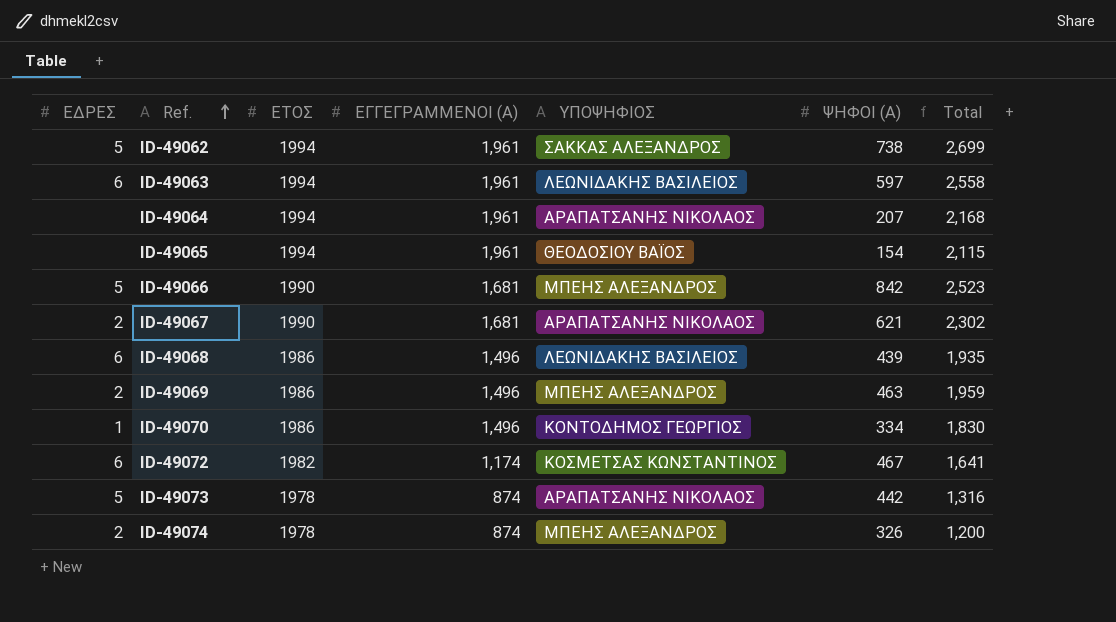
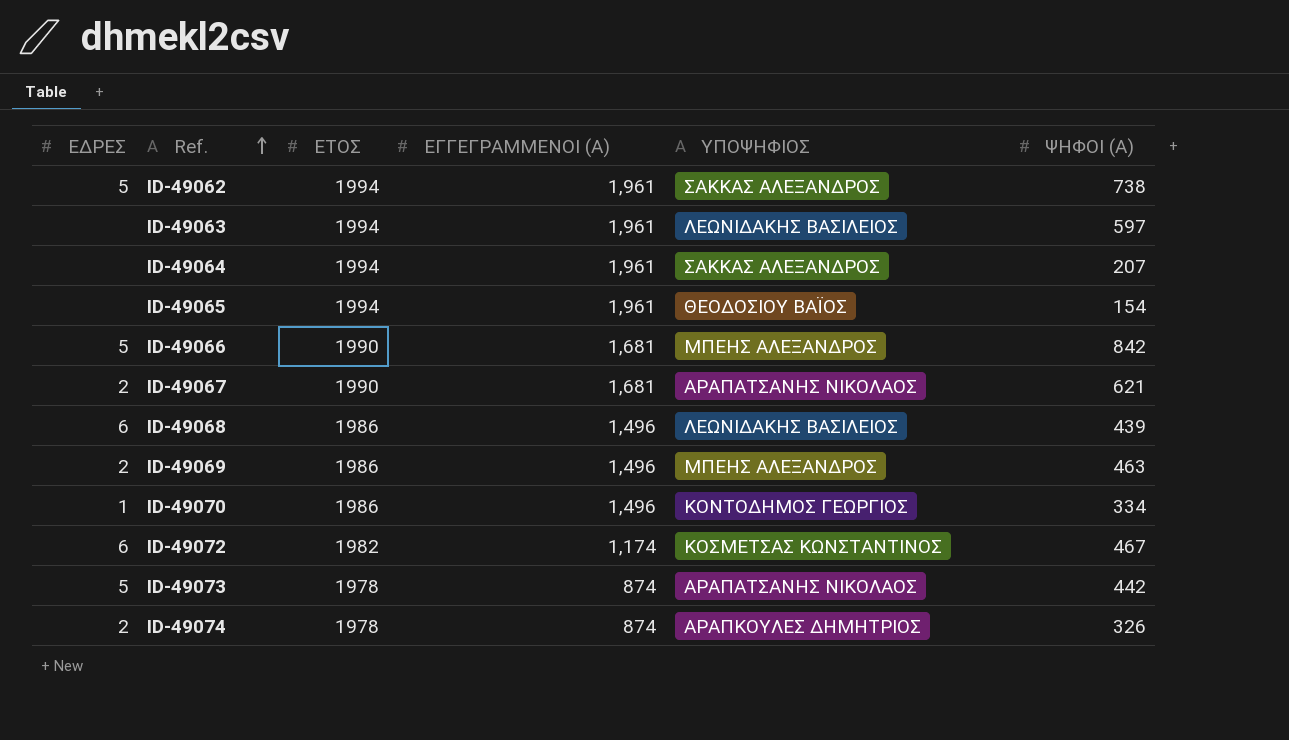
column Total | formula: [ΕΓΓΕΓΡΑΜΜΕΝΟΙ (Α)] + [ΨΗΦΟΙ (Α)] -> none
ID-49063 | ΕΔΡΕΣ: 6 -> none
ID-49064 | ΥΠΟΨΗΦΙΟΣ: ΑΡΑΠΑΤΣΑΝΗΣ ΝΙΚΟΛΑΟΣ -> ΣΑΚΚΑΣ ΑΛΕΞΑΝΔΡΟΣ
ID-49074 | ΥΠΟΨΗΦΙΟΣ: ΜΠΕΗΣ ΑΛΕΞΑΝΔΡΟΣ -> ΑΡΑΠΚΟΥΛΕΣ ΔΗΜΗΤΡΙΟΣ

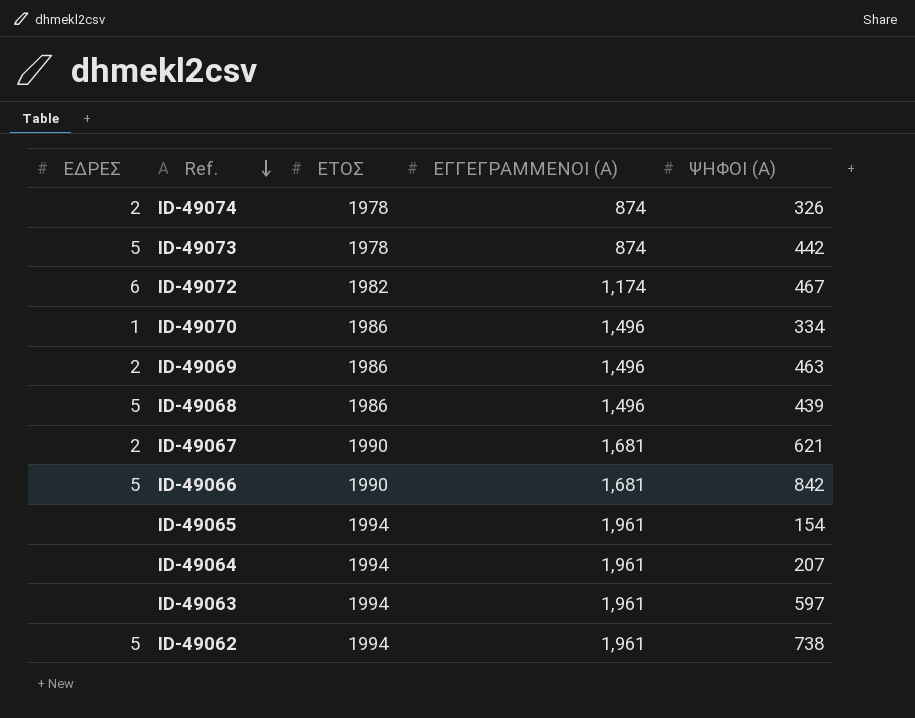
row order: Ref. ascending -> Ref. descending
column ΥΠΟΨΗΦΙΟΣ | position: 5 -> none
ID-49068 | ΕΔΡΕΣ: 6 -> 5

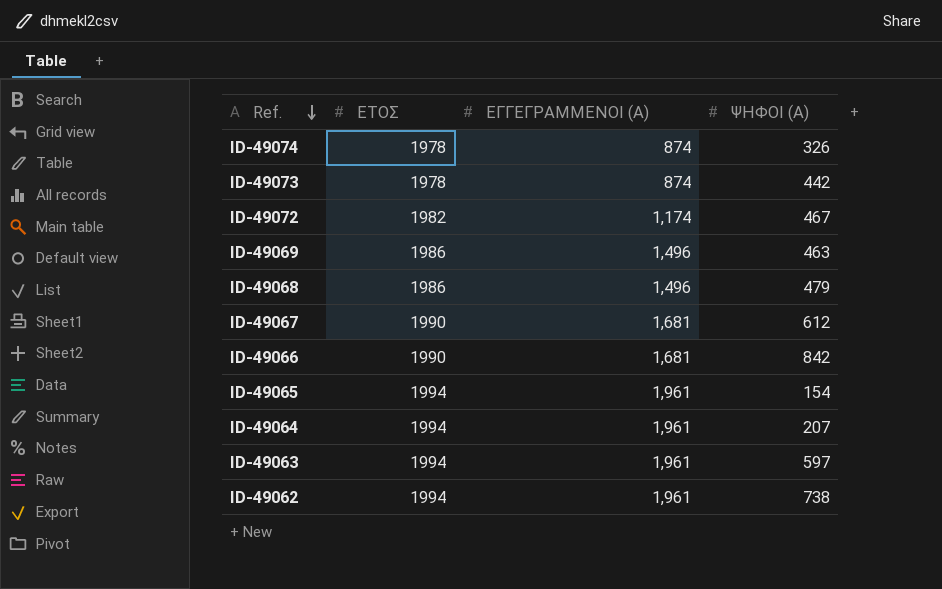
column ΕΔΡΕΣ | position: 1 -> none
row ID-49070: 1 | 1986 | 1,496 | 334 -> none
ID-49068 | ΨΗΦΟΙ (Α): 439 -> 479
ID-49067 | ΨΗΦΟΙ (Α): 621 -> 612

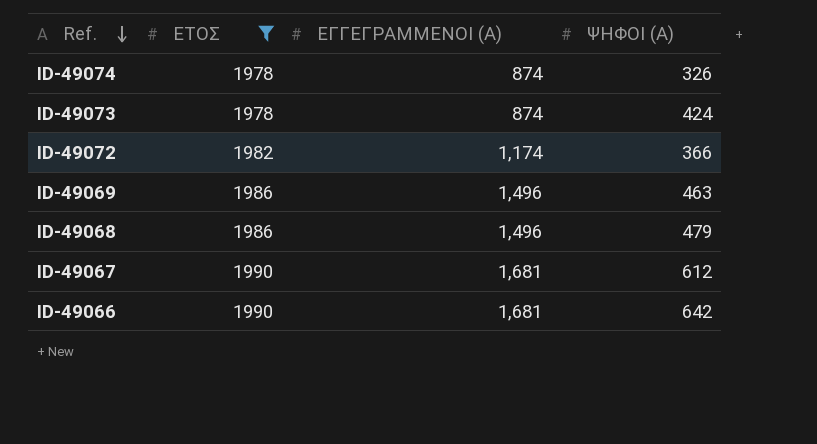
filter: none -> ΕΤΟΣ != 1994
ID-49073 | ΨΗΦΟΙ (Α): 442 -> 424
ID-49072 | ΨΗΦΟΙ (Α): 467 -> 366
ID-49066 | ΨΗΦΟΙ (Α): 842 -> 642

